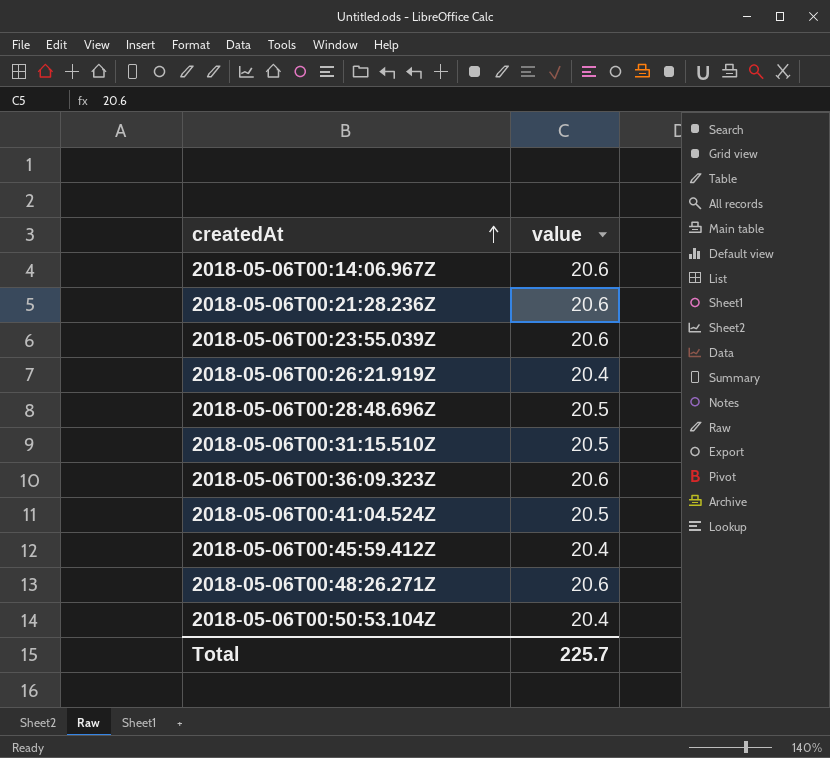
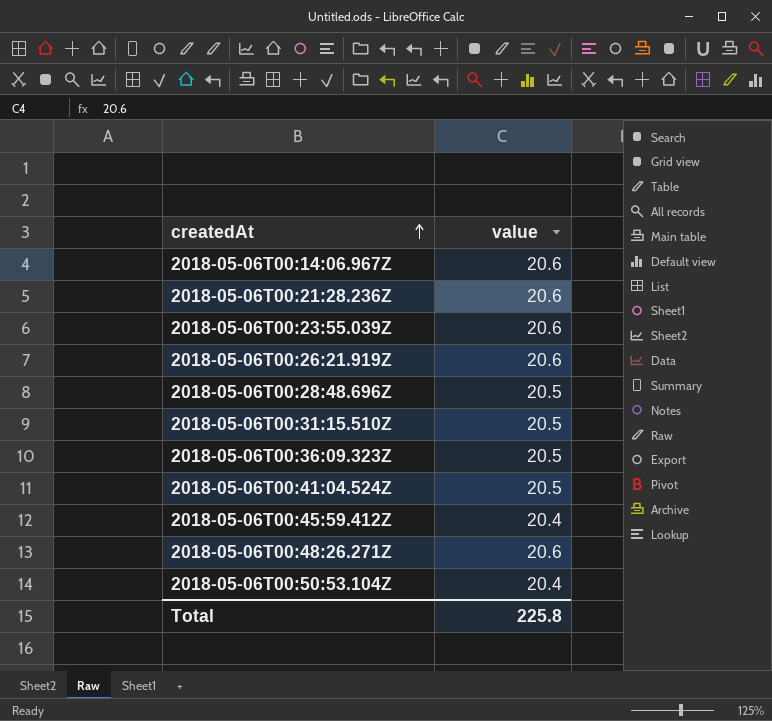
2018-05-06T00:26:21.919Z | value: 20.4 -> 20.6
2018-05-06T00:36:09.323Z | value: 20.6 -> 20.5
Total | value: 225.7 -> 225.8

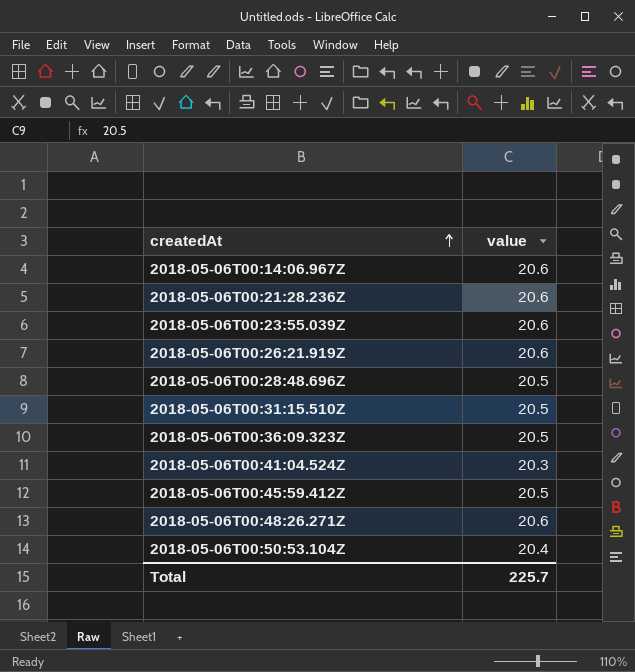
2018-05-06T00:41:04.524Z | value: 20.5 -> 20.3
2018-05-06T00:45:59.412Z | value: 20.4 -> 20.5
Total | value: 225.8 -> 225.7

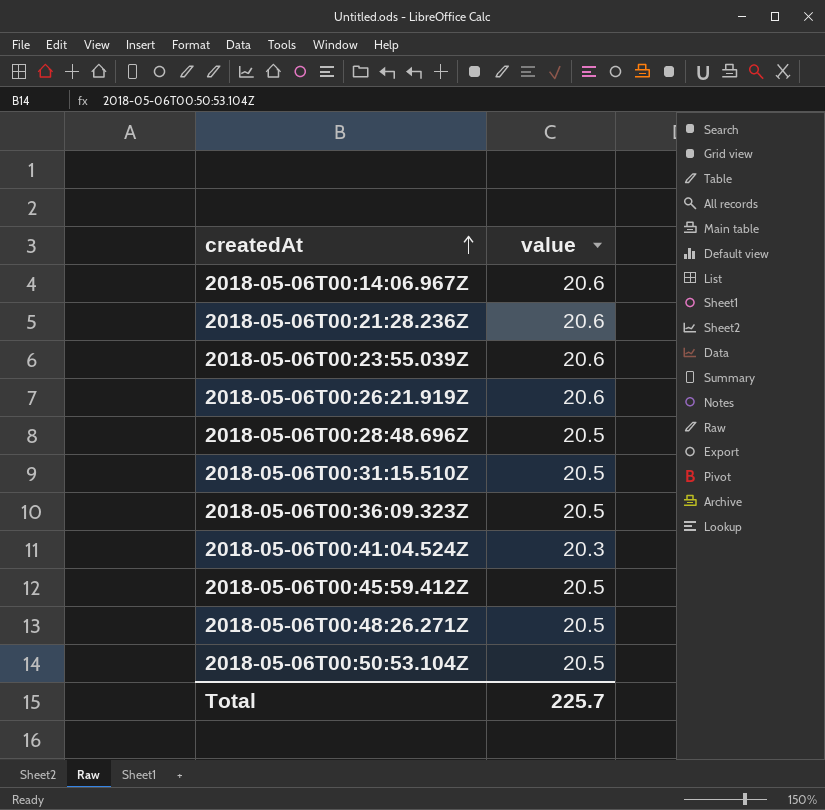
2018-05-06T00:48:26.271Z | value: 20.6 -> 20.5
2018-05-06T00:50:53.104Z | value: 20.4 -> 20.5

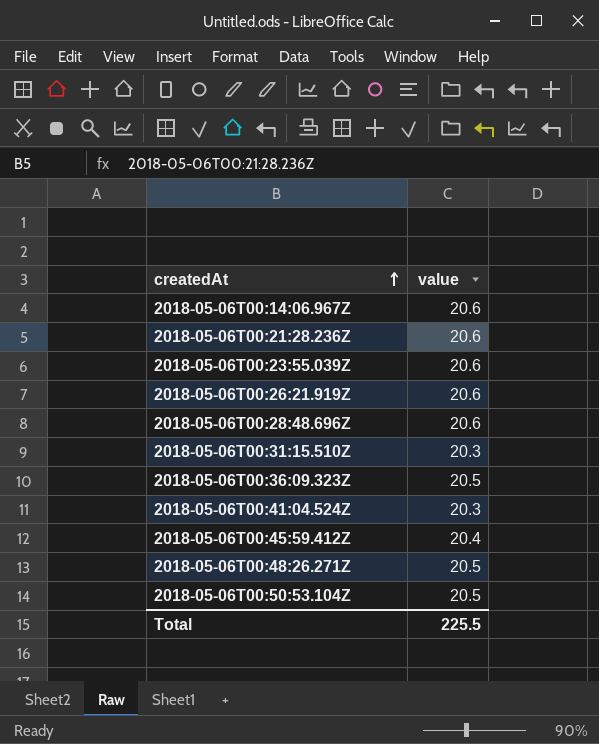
2018-05-06T00:28:48.696Z | value: 20.5 -> 20.6
2018-05-06T00:31:15.510Z | value: 20.5 -> 20.3
2018-05-06T00:45:59.412Z | value: 20.5 -> 20.4
Total | value: 225.7 -> 225.5

